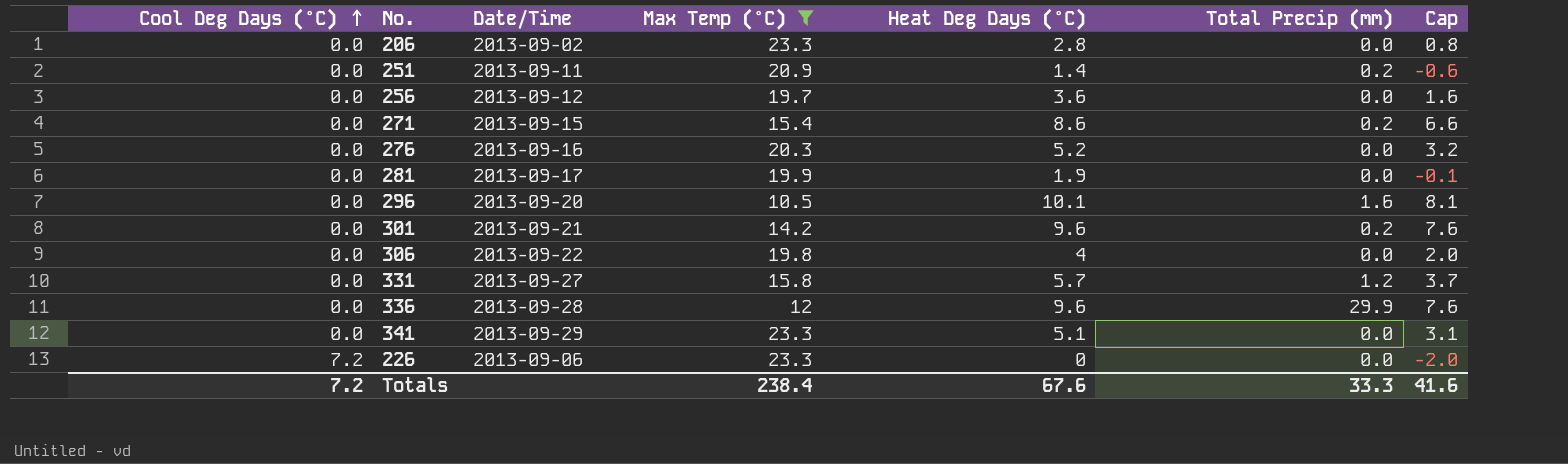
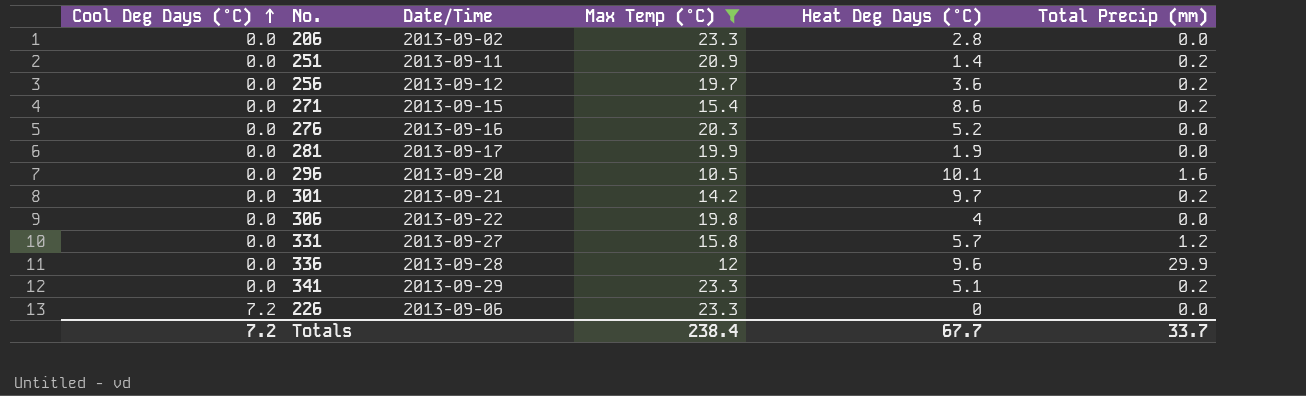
column Cap | formula: [Heat Deg Days (°C)] - 2 -> none
256 | Total Precip (mm): 0.0 -> 0.2
301 | Heat Deg Days (°C): 9.6 -> 9.7
341 | Total Precip (mm): 0.0 -> 0.2
Totals | Heat Deg Days (°C): 67.6 -> 67.7
Totals | Total Precip (mm): 33.3 -> 33.7

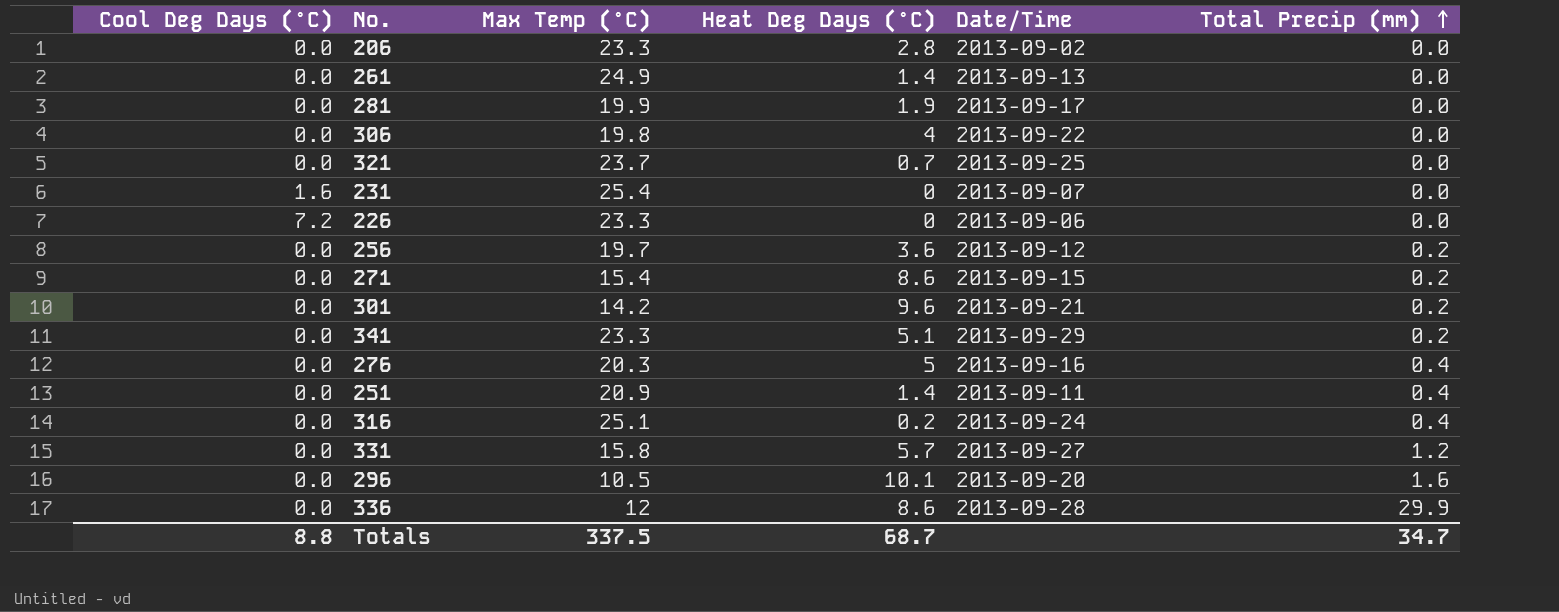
filter: Max Temp (°C) <= 23.3 -> none
row order: Cool Deg Days (°C) ascending -> Total Precip (mm) ascending
column Date/Time | position: 3 -> 5
301 | Heat Deg Days (°C): 9.7 -> 9.6
276 | Heat Deg Days (°C): 5.2 -> 5
276 | Total Precip (mm): 0.0 -> 0.4
251 | Total Precip (mm): 0.2 -> 0.4
336 | Heat Deg Days (°C): 9.6 -> 8.6
Totals | Cool Deg Days (°C): 7.2 -> 8.8
Totals | Max Temp (°C): 238.4 -> 337.5
Totals | Heat Deg Days (°C): 67.7 -> 68.7
Totals | Total Precip (mm): 33.7 -> 34.7

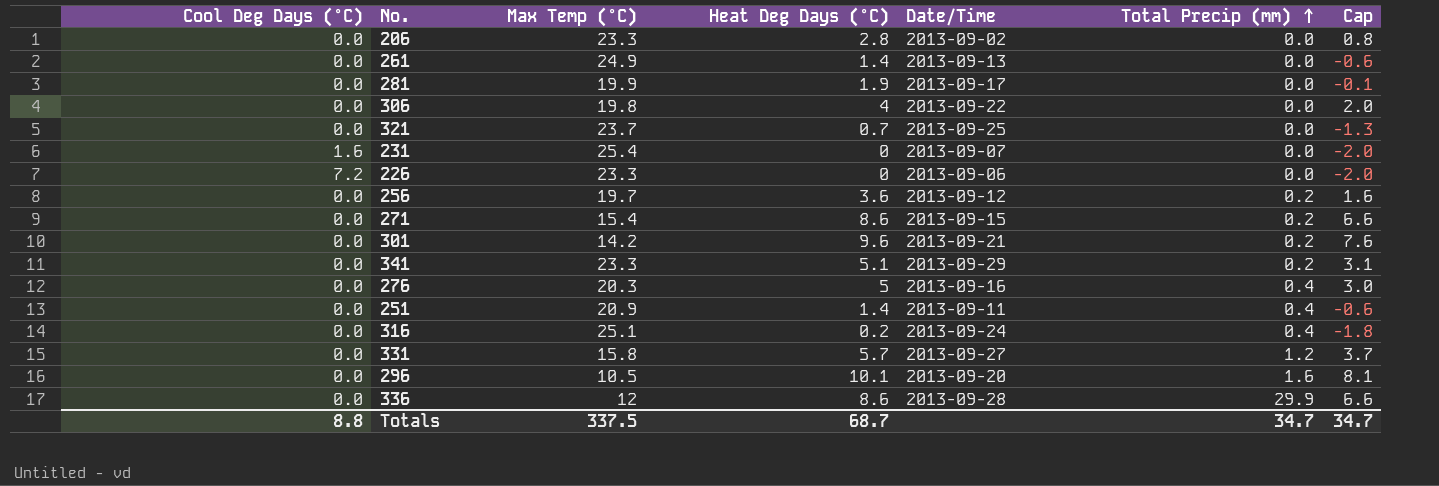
column Cap | formula: none -> [Heat Deg Days (°C)] - 2

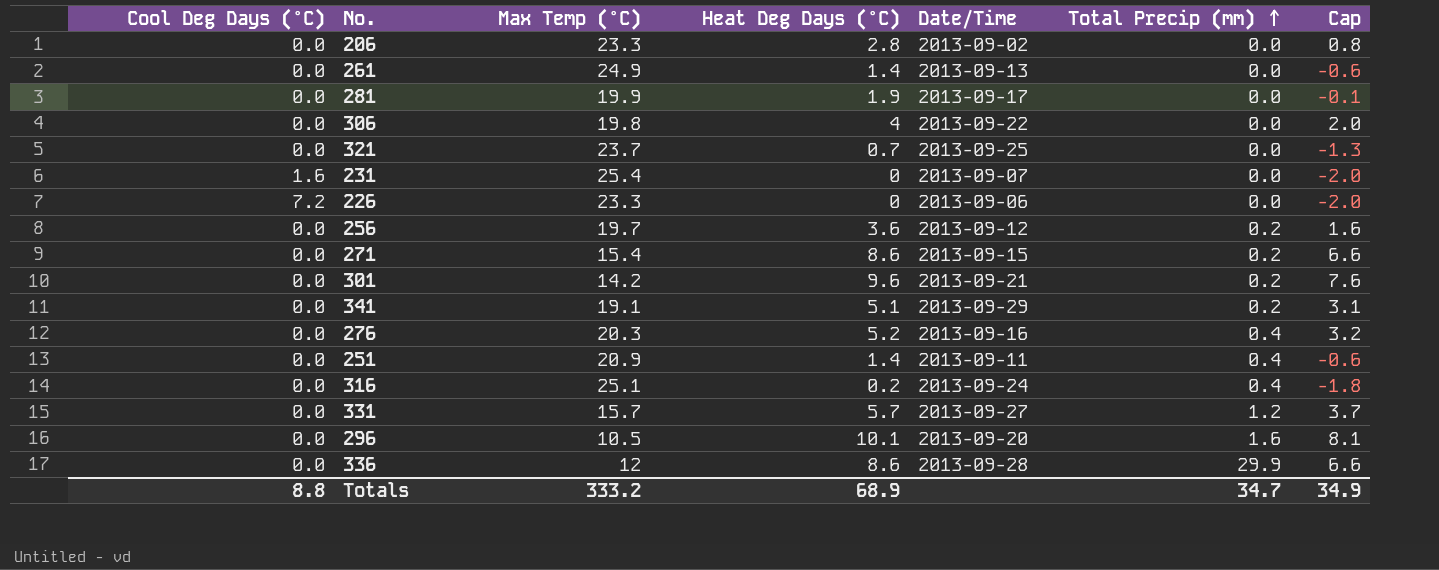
341 | Max Temp (°C): 23.3 -> 19.1
276 | Heat Deg Days (°C): 5 -> 5.2
276 | Cap: 3.0 -> 3.2
331 | Max Temp (°C): 15.8 -> 15.7
Totals | Max Temp (°C): 337.5 -> 333.2
Totals | Heat Deg Days (°C): 68.7 -> 68.9
Totals | Cap: 34.7 -> 34.9

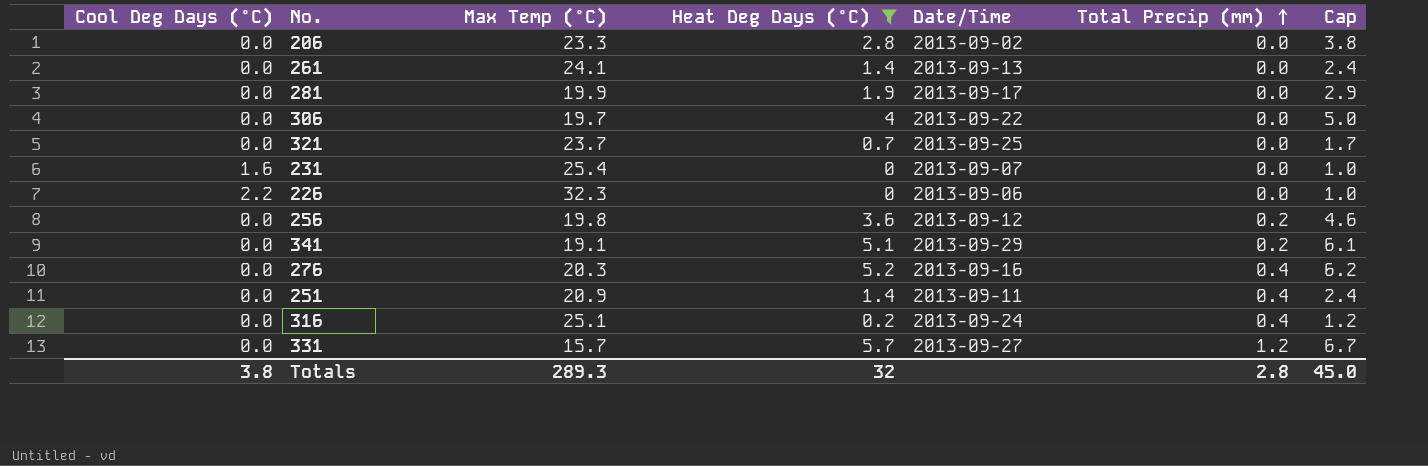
filter: none -> Heat Deg Days (°C) <= 5.7
column Cap | formula: [Heat Deg Days (°C)] - 2 -> [Heat Deg Days (°C)] + 1
261 | Max Temp (°C): 24.9 -> 24.1
306 | Max Temp (°C): 19.8 -> 19.7
226 | Cool Deg Days (°C): 7.2 -> 2.2
226 | Max Temp (°C): 23.3 -> 32.3
256 | Max Temp (°C): 19.7 -> 19.8
Totals | Cool Deg Days (°C): 8.8 -> 3.8
Totals | Max Temp (°C): 333.2 -> 289.3
Totals | Heat Deg Days (°C): 68.9 -> 32
Totals | Total Precip (mm): 34.7 -> 2.8
Totals | Cap: 34.9 -> 45.0

